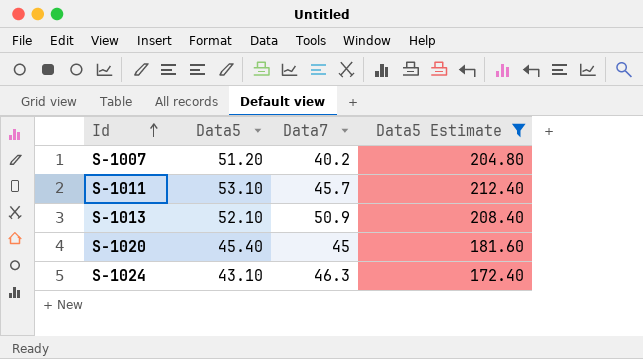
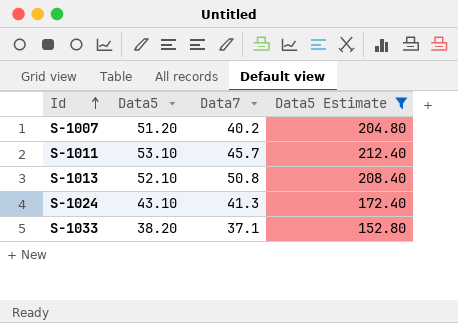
row S-1020: 45.40 | 45 | 181.60 -> none
S-1013 | Data7: 50.9 -> 50.8
S-1024 | Data7: 46.3 -> 41.3
row S-1033: none -> 38.20 | 37.1 | 152.80

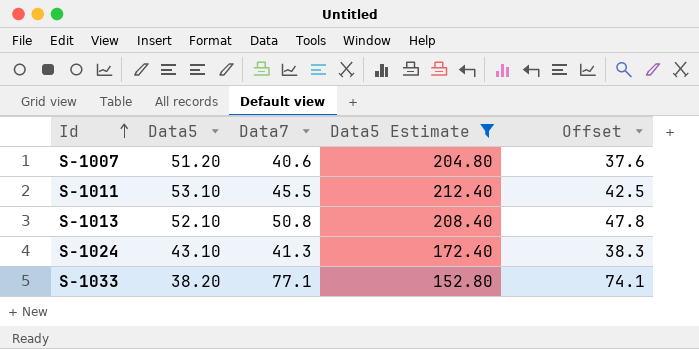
column Offset | formula: none -> [Data7] - 3
S-1007 | Data7: 40.2 -> 40.6
S-1011 | Data7: 45.7 -> 45.5
S-1033 | Data7: 37.1 -> 77.1

